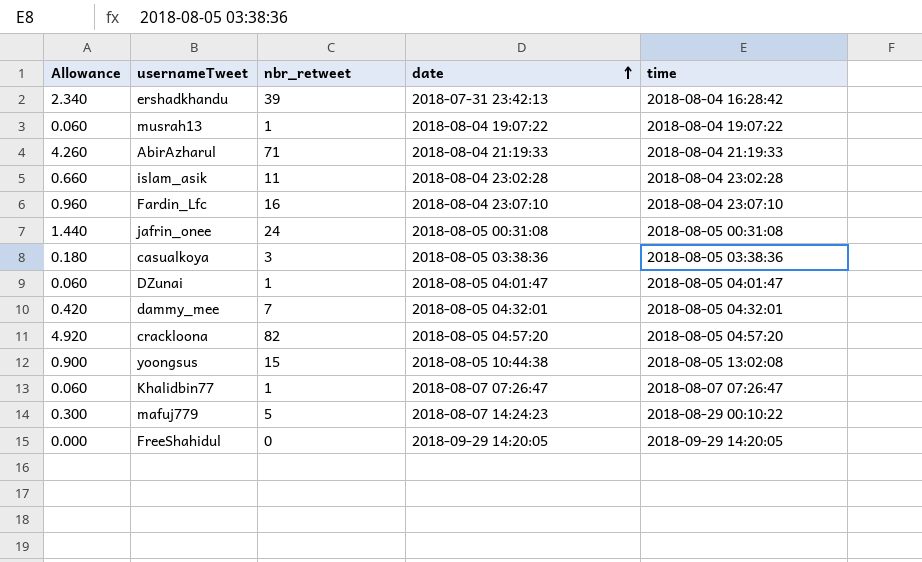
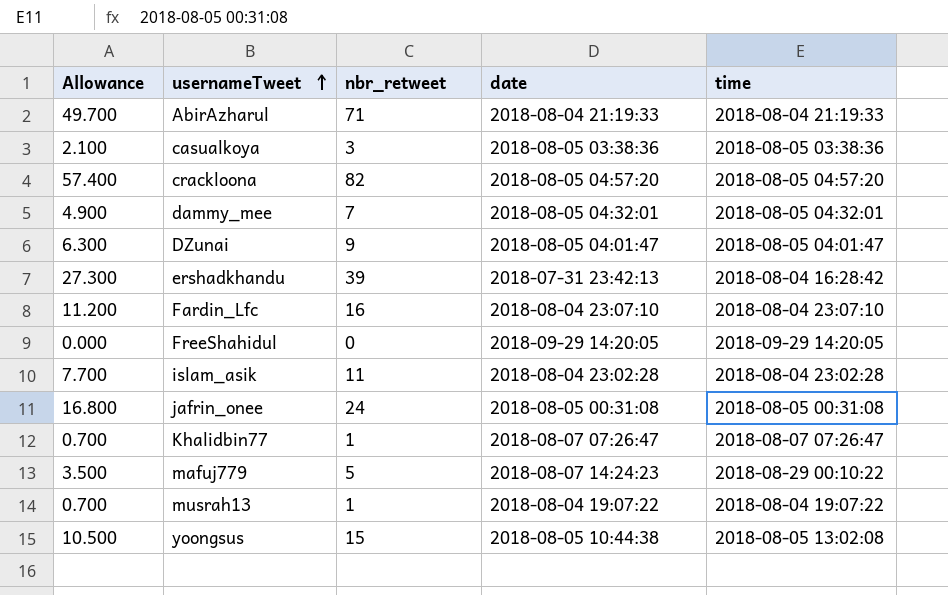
row order: date ascending -> usernameTweet ascending
column Allowance | formula: [nbr_retweet] * 0.06 -> [nbr_retweet] * 0.7
DZunai | nbr_retweet: 1 -> 9

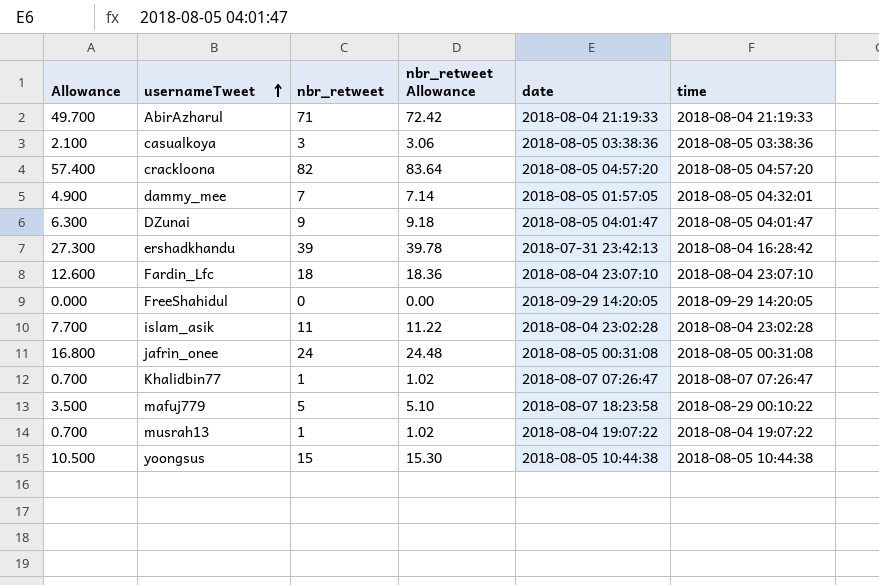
column nbr_retweet Allowance | formula: none -> [nbr_retweet] * 1.02
dammy_mee | date: 2018-08-05 04:32:01 -> 2018-08-05 01:57:05
Fardin_Lfc | Allowance: 11.200 -> 12.600
Fardin_Lfc | nbr_retweet: 16 -> 18
mafuj779 | date: 2018-08-07 14:24:23 -> 2018-08-07 18:23:58
yoongsus | time: 2018-08-05 13:02:08 -> 2018-08-05 10:44:38

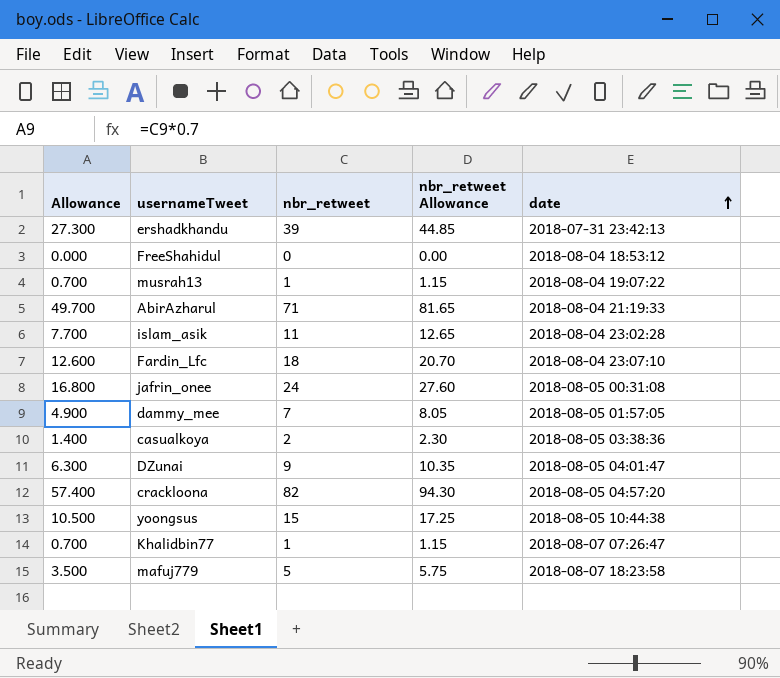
row order: usernameTweet ascending -> date ascending
column time | position: 6 -> none
column nbr_retweet Allowance | formula: [nbr_retweet] * 1.02 -> [nbr_retweet] * 1.15
FreeShahidul | date: 2018-09-29 14:20:05 -> 2018-08-04 18:53:12
casualkoya | Allowance: 2.100 -> 1.400
casualkoya | nbr_retweet: 3 -> 2

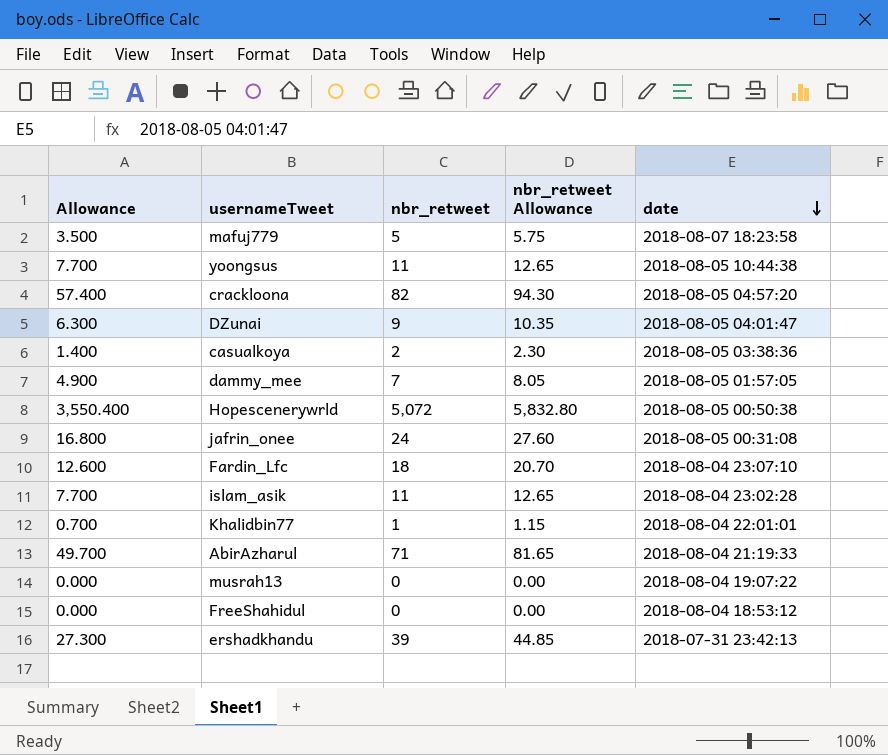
row order: date ascending -> date descending
yoongsus | Allowance: 10.500 -> 7.700
yoongsus | nbr_retweet: 15 -> 11
yoongsus | nbr_retweet Allowance: 17.25 -> 12.65
row Hopescenerywrld: none -> 3,550.400 | 5,072 | 5,832.80 | 2018-08-05 00:50:38
Khalidbin77 | date: 2018-08-07 07:26:47 -> 2018-08-04 22:01:01
musrah13 | Allowance: 0.700 -> 0.000
musrah13 | nbr_retweet: 1 -> 0
musrah13 | nbr_retweet Allowance: 1.15 -> 0.00

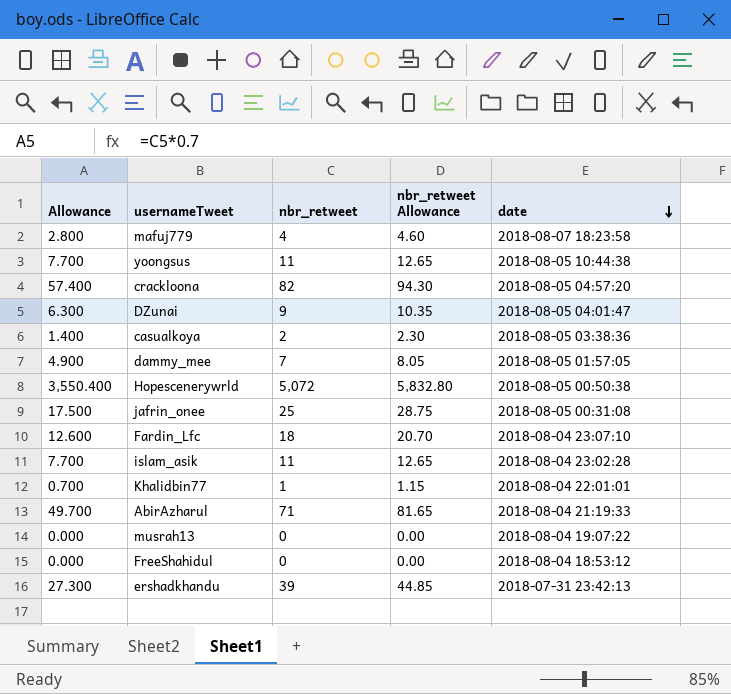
mafuj779 | Allowance: 3.500 -> 2.800
mafuj779 | nbr_retweet: 5 -> 4
mafuj779 | nbr_retweet Allowance: 5.75 -> 4.60
jafrin_onee | Allowance: 16.800 -> 17.500
jafrin_onee | nbr_retweet: 24 -> 25
jafrin_onee | nbr_retweet Allowance: 27.60 -> 28.75

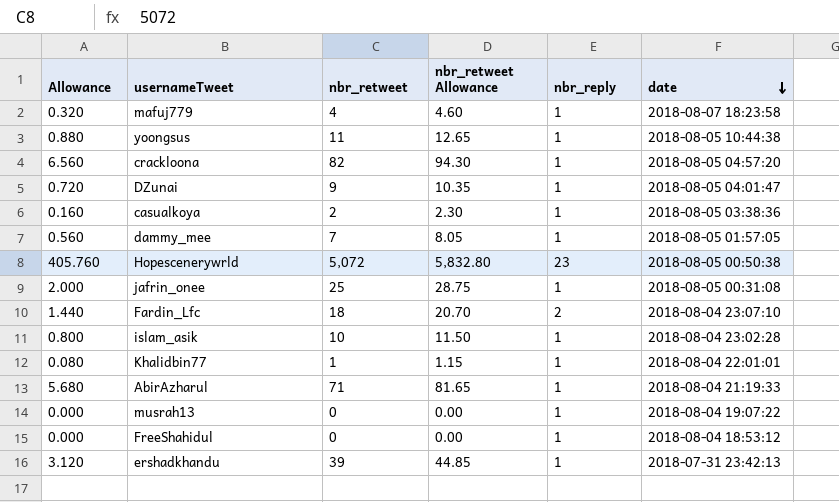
column Allowance | formula: [nbr_retweet] * 0.7 -> [nbr_retweet] * 0.08
column nbr_reply | position: none -> 5
islam_asik | nbr_retweet: 11 -> 10
islam_asik | nbr_retweet Allowance: 12.65 -> 11.50

